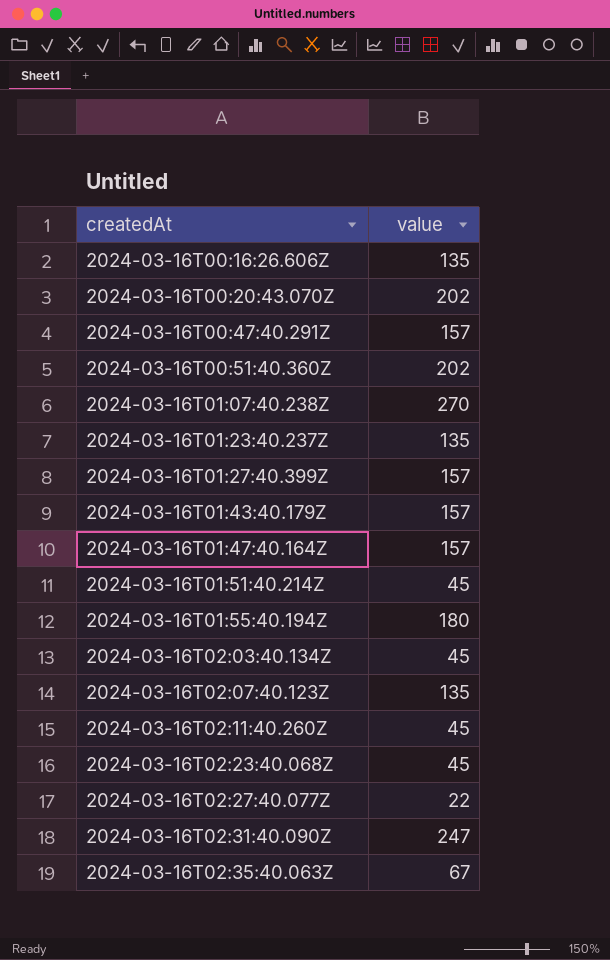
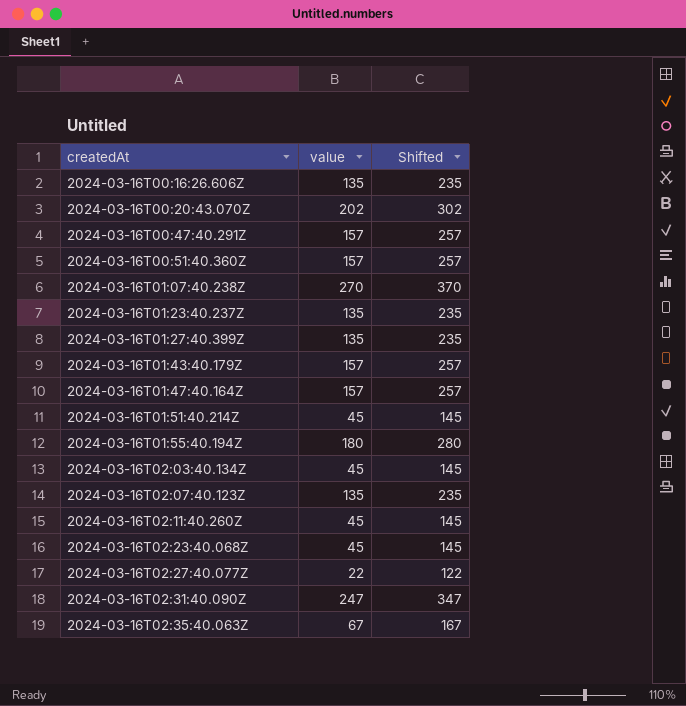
column Shifted | formula: none -> [value] + 100
2024-03-16T00:51:40.360Z | value: 202 -> 157
2024-03-16T01:27:40.399Z | value: 157 -> 135

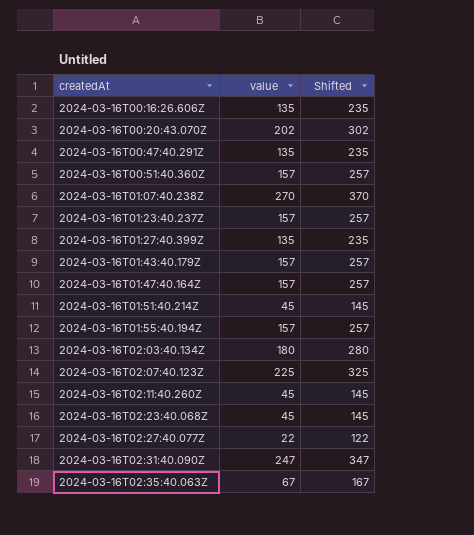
2024-03-16T00:47:40.291Z | value: 157 -> 135
2024-03-16T00:47:40.291Z | Shifted: 257 -> 235
2024-03-16T01:23:40.237Z | value: 135 -> 157
2024-03-16T01:23:40.237Z | Shifted: 235 -> 257
2024-03-16T01:55:40.194Z | value: 180 -> 157
2024-03-16T01:55:40.194Z | Shifted: 280 -> 257
2024-03-16T02:03:40.134Z | value: 45 -> 180
2024-03-16T02:03:40.134Z | Shifted: 145 -> 280
2024-03-16T02:07:40.123Z | value: 135 -> 225
2024-03-16T02:07:40.123Z | Shifted: 235 -> 325

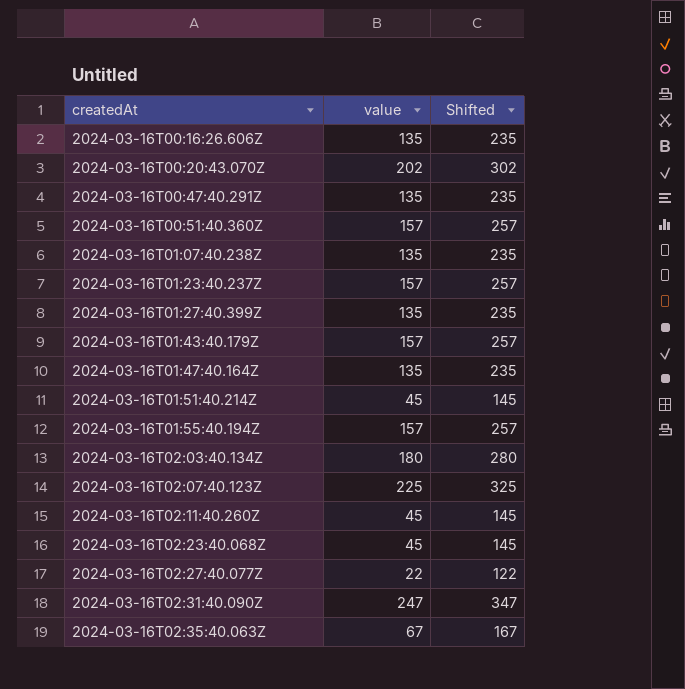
2024-03-16T01:07:40.238Z | value: 270 -> 135
2024-03-16T01:07:40.238Z | Shifted: 370 -> 235
2024-03-16T01:47:40.164Z | value: 157 -> 135
2024-03-16T01:47:40.164Z | Shifted: 257 -> 235

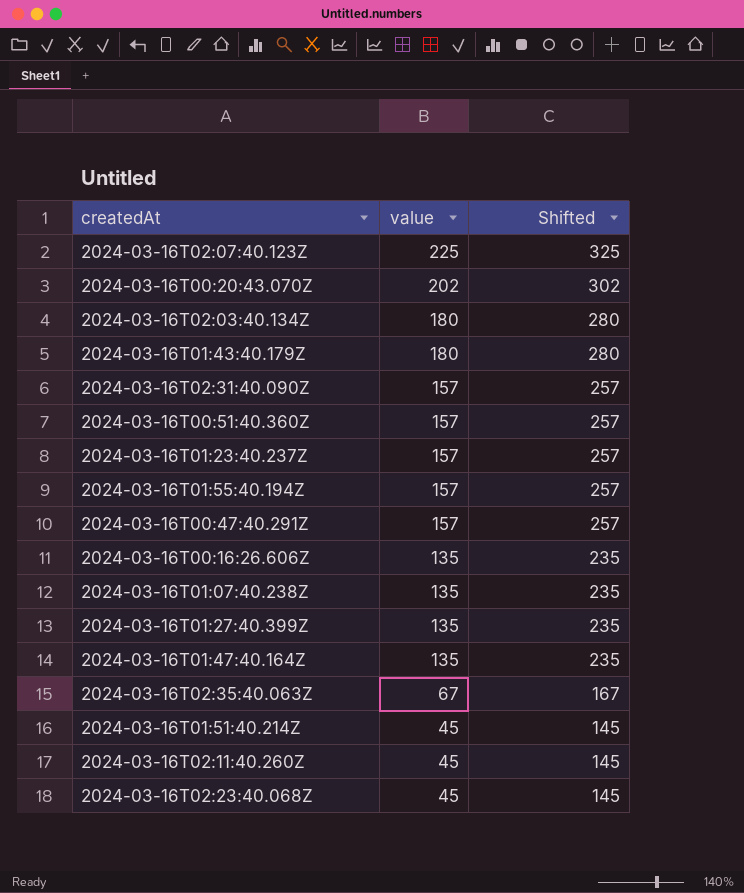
row order: createdAt ascending -> value descending
row 2024-03-16T02:27:40.077Z: 22 | 122 -> none
2024-03-16T01:43:40.179Z | value: 157 -> 180
2024-03-16T01:43:40.179Z | Shifted: 257 -> 280
2024-03-16T02:31:40.090Z | value: 247 -> 157
2024-03-16T02:31:40.090Z | Shifted: 347 -> 257
2024-03-16T00:47:40.291Z | value: 135 -> 157
2024-03-16T00:47:40.291Z | Shifted: 235 -> 257

